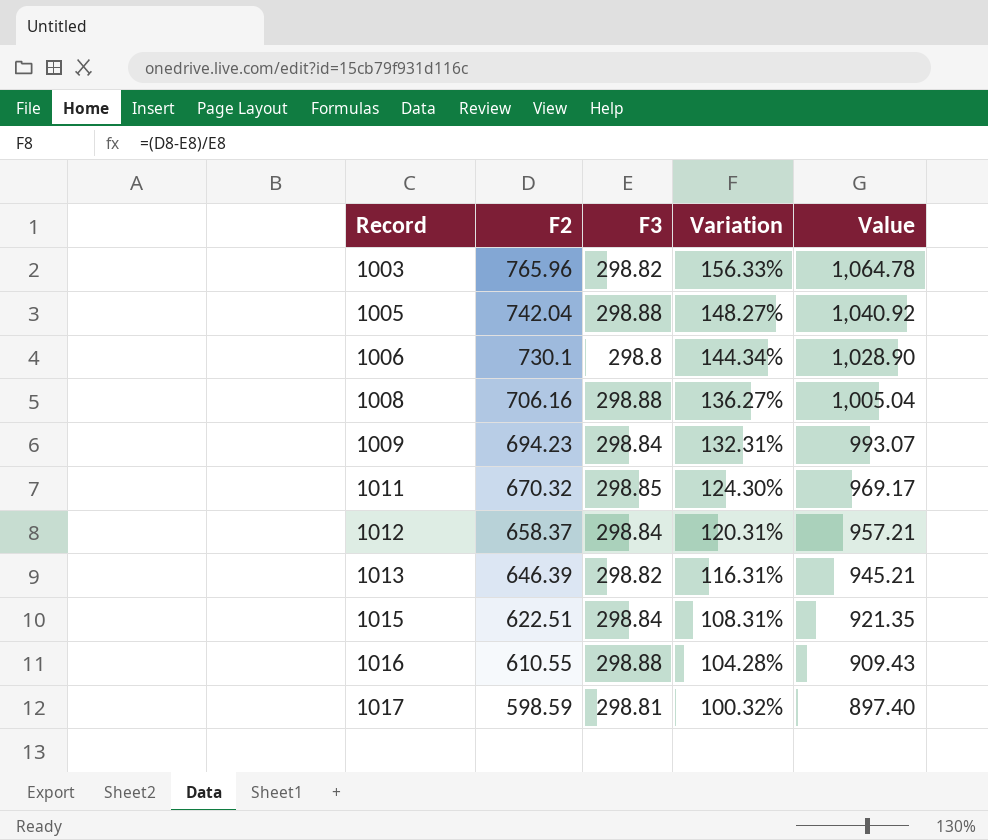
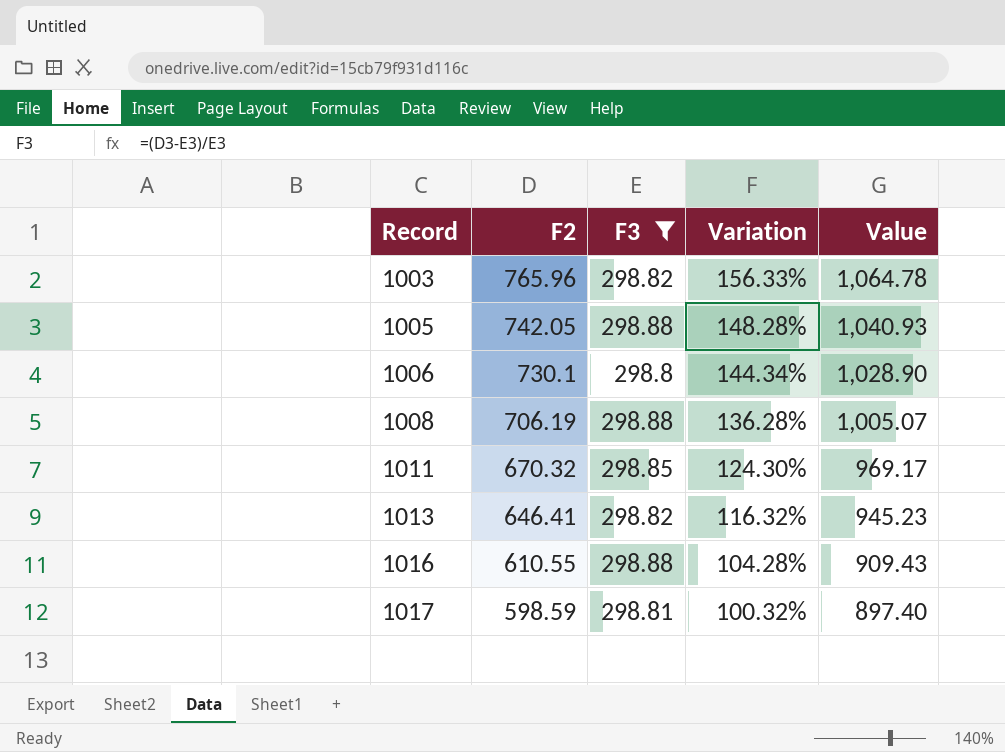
filter: none -> F3 != 298.84
1005 | F2: 742.04 -> 742.05
1005 | Variation: 148.27% -> 148.28%
1005 | Value: 1,040.92 -> 1,040.93
1008 | F2: 706.16 -> 706.19
1008 | Variation: 136.27% -> 136.28%
1008 | Value: 1,005.04 -> 1,005.07
1013 | F2: 646.39 -> 646.41
1013 | Variation: 116.31% -> 116.32%
1013 | Value: 945.21 -> 945.23

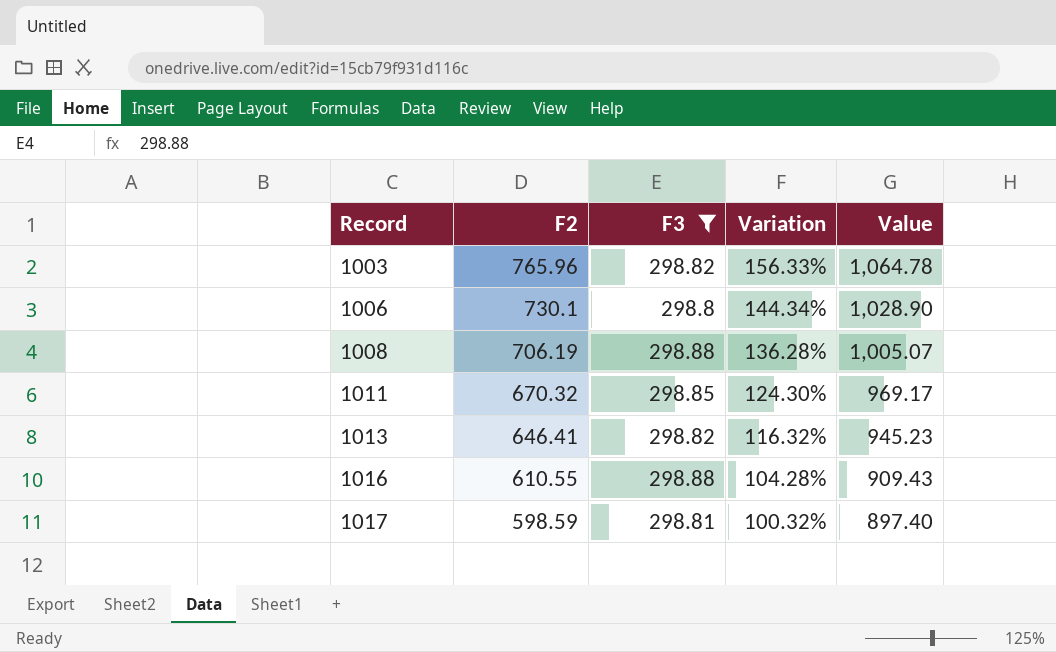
row 1005: 742.05 | 298.88 | 148.28% | 1,040.93 -> none

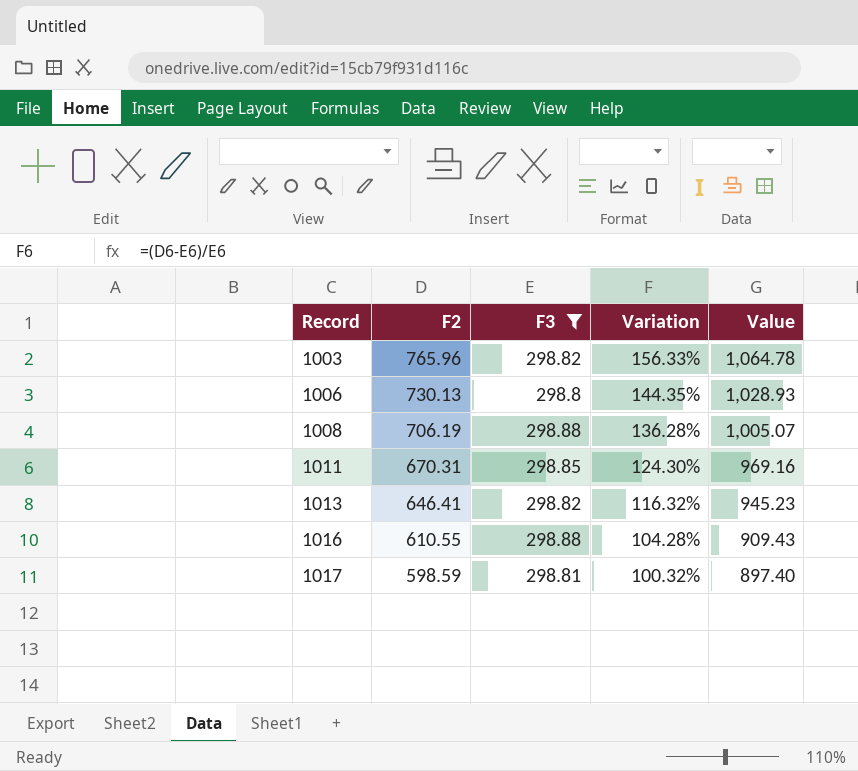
1006 | F2: 730.1 -> 730.13
1006 | Variation: 144.34% -> 144.35%
1006 | Value: 1,028.90 -> 1,028.93
1011 | F2: 670.32 -> 670.31
1011 | Value: 969.17 -> 969.16

